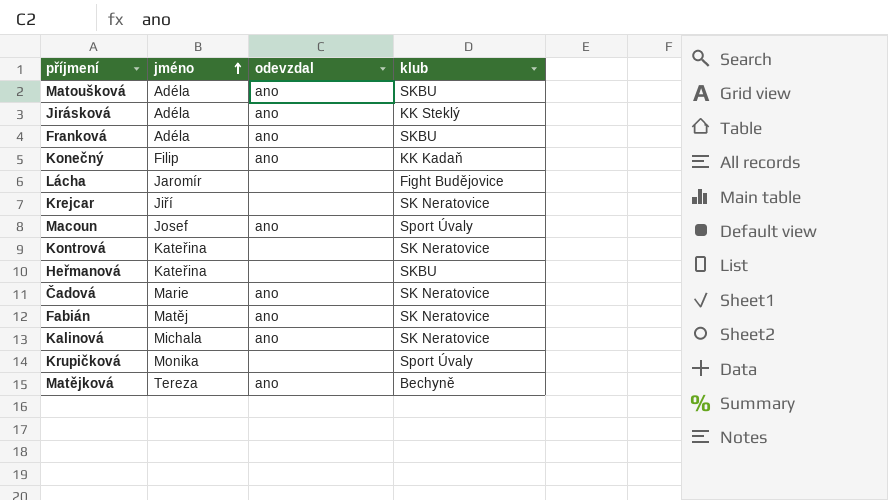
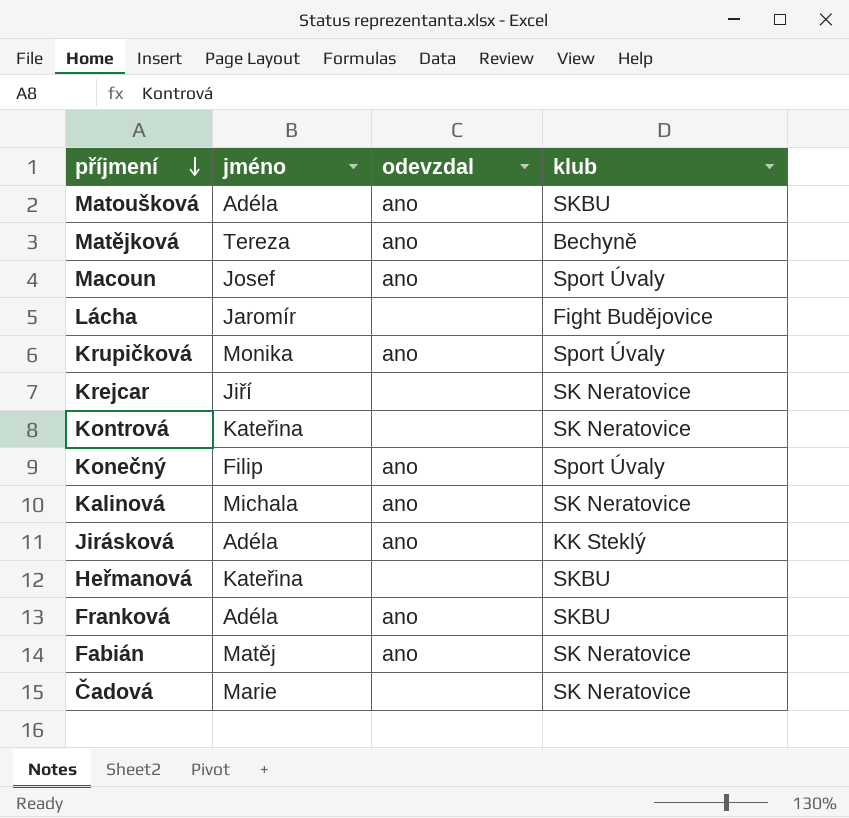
row order: jméno ascending -> příjmení descending
Krupičková | odevzdal: none -> ano
Konečný | klub: KK Kadaň -> Sport Úvaly
Čadová | odevzdal: ano -> none

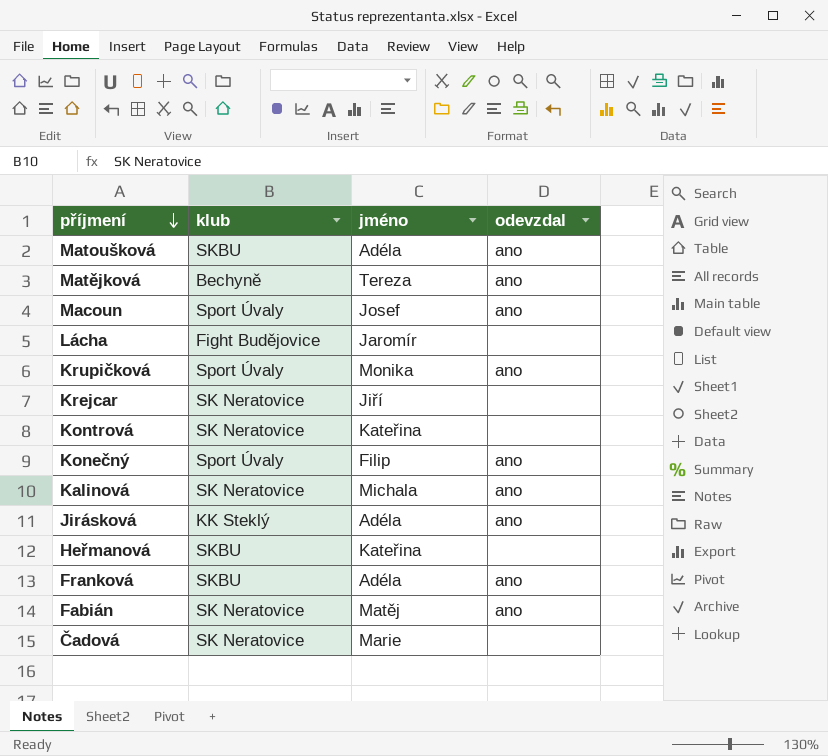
column klub | position: 4 -> 2

